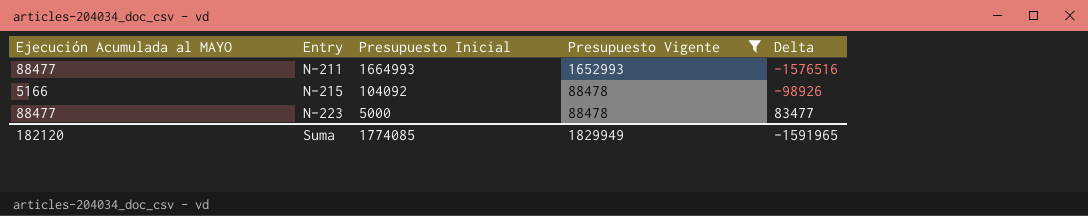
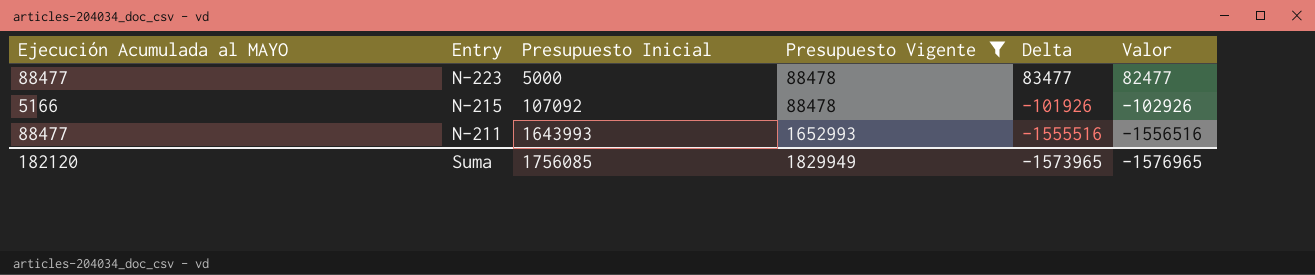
row order: Entry ascending -> Entry descending
column Valor | formula: none -> [Delta] - 1000
N-215 | Presupuesto Inicial: 104092 -> 107092
N-215 | Delta: -98926 -> -101926
N-211 | Presupuesto Inicial: 1664993 -> 1643993
N-211 | Delta: -1576516 -> -1555516
Suma | Presupuesto Inicial: 1774085 -> 1756085
Suma | Delta: -1591965 -> -1573965

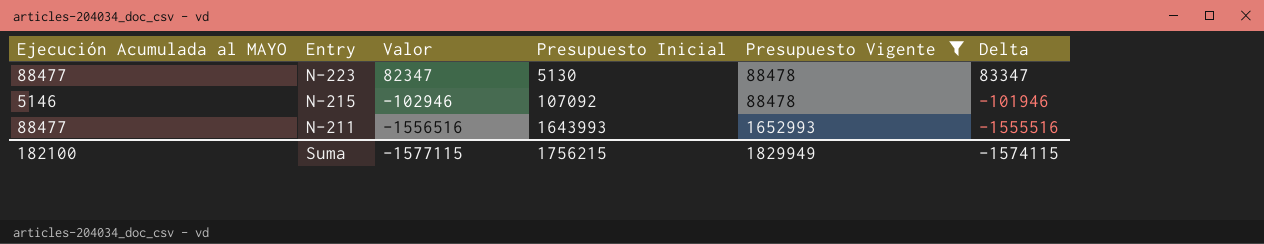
column Valor | position: 6 -> 3
N-223 | Valor: 82477 -> 82347
N-223 | Presupuesto Inicial: 5000 -> 5130
N-223 | Delta: 83477 -> 83347
N-215 | Ejecución Acumulada al MAYO: 5166 -> 5146
N-215 | Valor: -102926 -> -102946
N-215 | Delta: -101926 -> -101946
Suma | Ejecución Acumulada al MAYO: 182120 -> 182100
Suma | Valor: -1576965 -> -1577115
Suma | Presupuesto Inicial: 1756085 -> 1756215
Suma | Delta: -1573965 -> -1574115

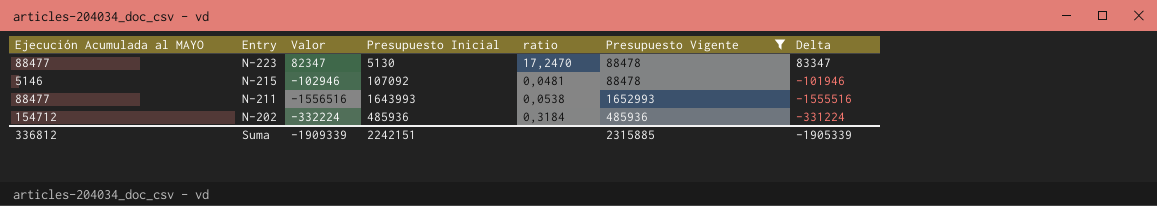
column ratio | formula: none -> [Ejecución Acumulada al MAYO] / [Presupuesto Inicial]
row N-202: none -> 154712 | -332224 | 485936 | 0,3184 | 485936 | -331224
Suma | Ejecución Acumulada al MAYO: 182100 -> 336812
Suma | Valor: -1577115 -> -1909339
Suma | Presupuesto Inicial: 1756215 -> 2242151
Suma | Presupuesto Vigente: 1829949 -> 2315885
Suma | Delta: -1574115 -> -1905339

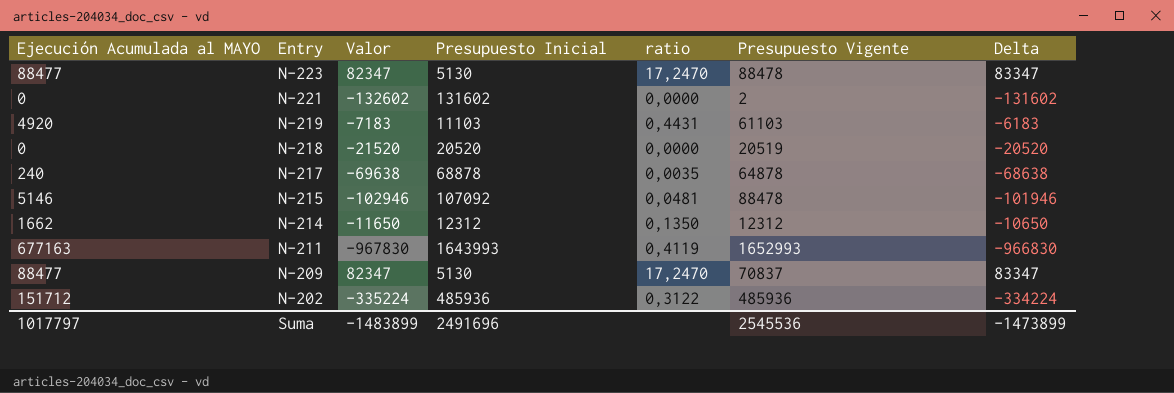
filter: Presupuesto Vigente >= 88478 -> none
N-211 | Ejecución Acumulada al MAYO: 88477 -> 677163
N-211 | Valor: -1556516 -> -967830
N-211 | ratio: 0,0538 -> 0,4119
N-211 | Delta: -1555516 -> -966830
N-202 | Ejecución Acumulada al MAYO: 154712 -> 151712
N-202 | Valor: -332224 -> -335224
N-202 | ratio: 0,3184 -> 0,3122
N-202 | Delta: -331224 -> -334224
Suma | Ejecución Acumulada al MAYO: 336812 -> 1017797
Suma | Valor: -1909339 -> -1483899
Suma | Presupuesto Inicial: 2242151 -> 2491696
Suma | Presupuesto Vigente: 2315885 -> 2545536
Suma | Delta: -1905339 -> -1473899

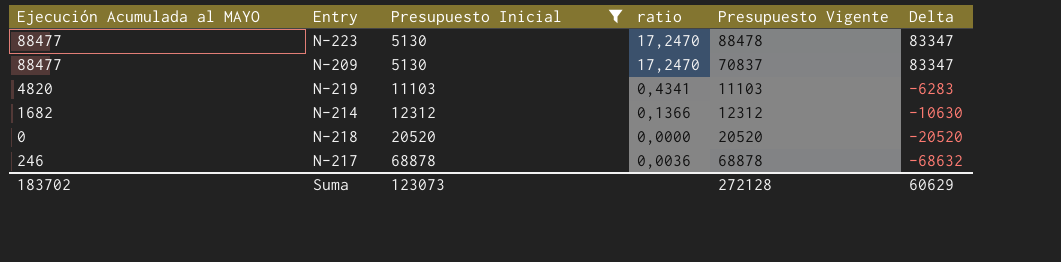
filter: none -> Presupuesto Inicial <= 68878
row order: Entry descending -> Presupuesto Inicial ascending
column Valor | formula: [Delta] - 1000 -> none
N-219 | Ejecución Acumulada al MAYO: 4920 -> 4820
N-219 | ratio: 0,4431 -> 0,4341
N-219 | Presupuesto Vigente: 61103 -> 11103
N-219 | Delta: -6183 -> -6283
N-214 | Ejecución Acumulada al MAYO: 1662 -> 1682
N-214 | ratio: 0,1350 -> 0,1366
N-214 | Delta: -10650 -> -10630
N-218 | Presupuesto Vigente: 20519 -> 20520
N-217 | Ejecución Acumulada al MAYO: 240 -> 246
N-217 | ratio: 0,0035 -> 0,0036
N-217 | Presupuesto Vigente: 64878 -> 68878
N-217 | Delta: -68638 -> -68632
Suma | Ejecución Acumulada al MAYO: 1017797 -> 183702
Suma | Presupuesto Inicial: 2491696 -> 123073
Suma | Presupuesto Vigente: 2545536 -> 272128
Suma | Delta: -1473899 -> 60629

